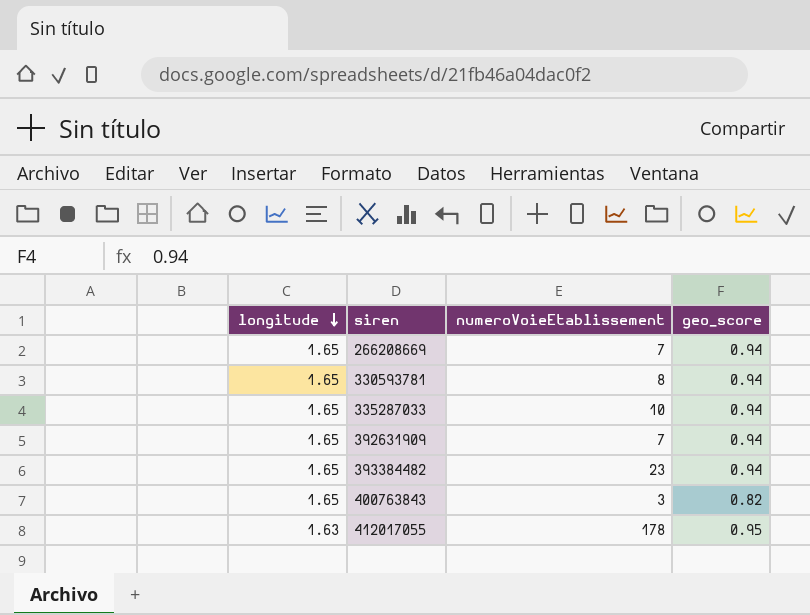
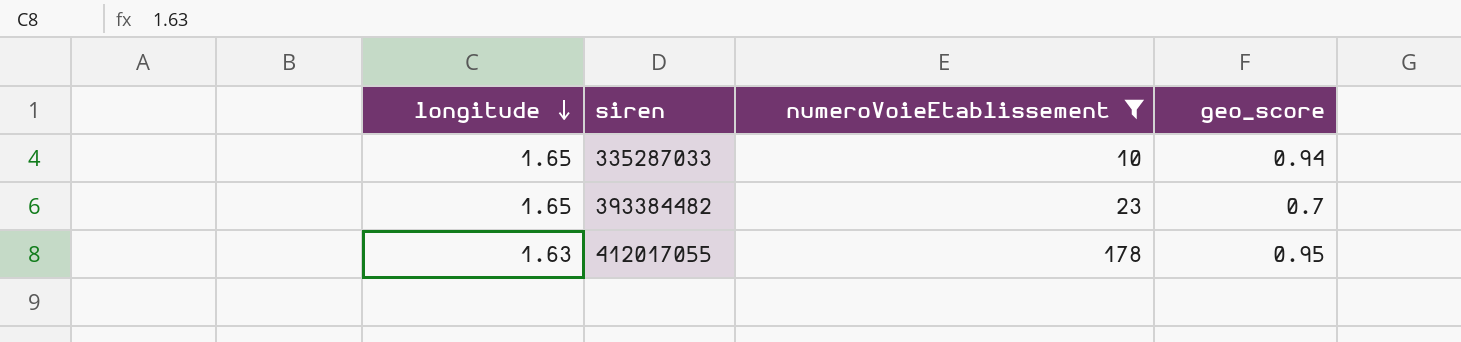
filter: none -> numeroVoieEtablissement >= 10
393384482 | geo_score: 0.94 -> 0.7

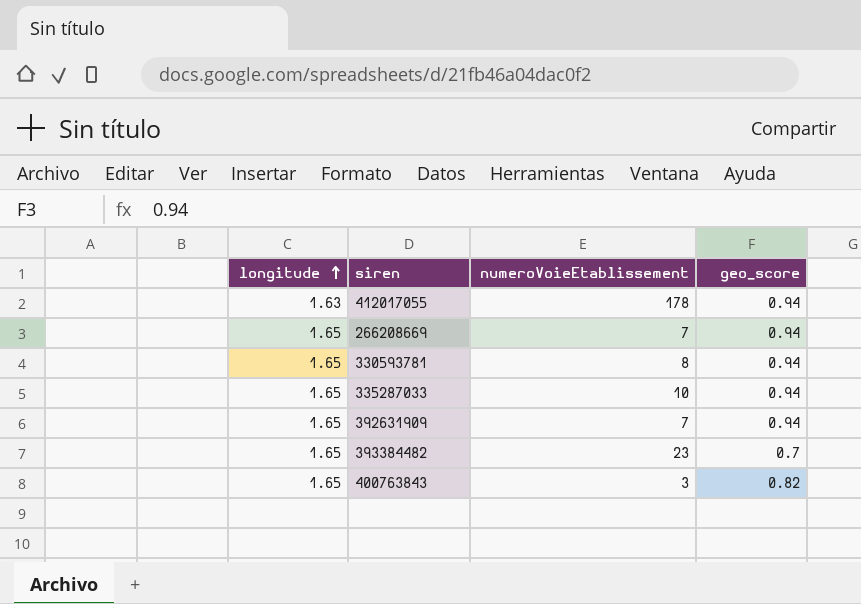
filter: numeroVoieEtablissement >= 10 -> none
row order: longitude descending -> longitude ascending
412017055 | geo_score: 0.95 -> 0.94

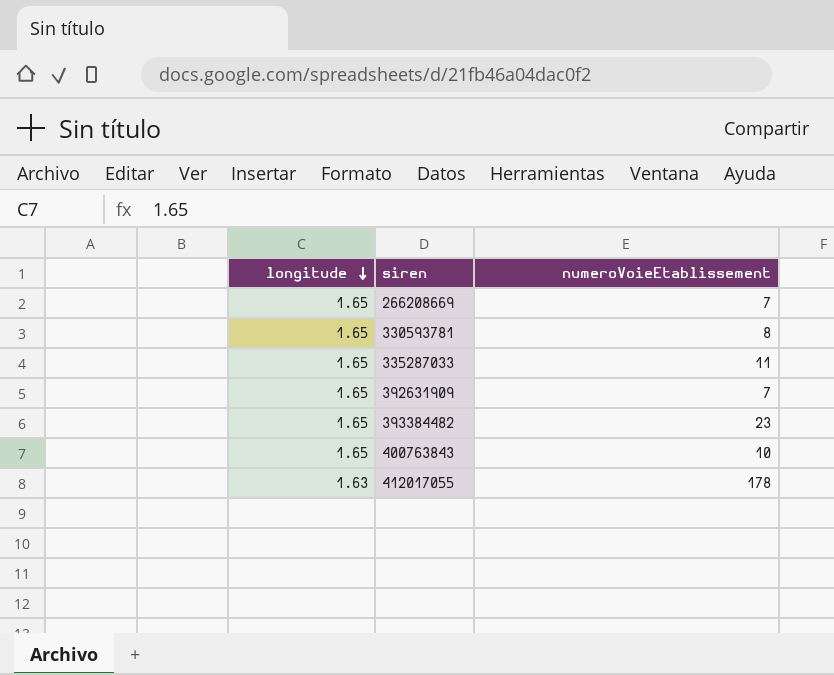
row order: longitude ascending -> longitude descending
column geo_score | position: 4 -> none
335287033 | numeroVoieEtablissement: 10 -> 11
400763843 | numeroVoieEtablissement: 3 -> 10

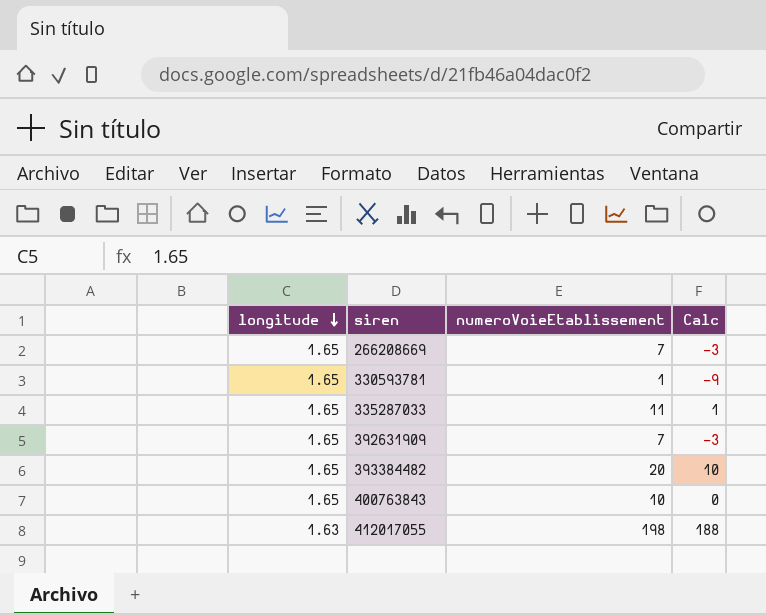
column Calc | formula: none -> [numeroVoieEtablissement] - 10
330593781 | numeroVoieEtablissement: 8 -> 1
393384482 | numeroVoieEtablissement: 23 -> 20
412017055 | numeroVoieEtablissement: 178 -> 198

